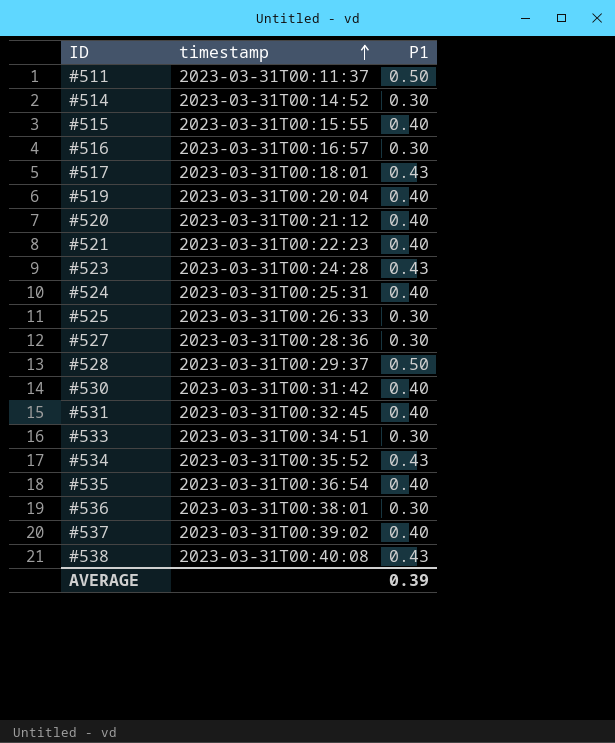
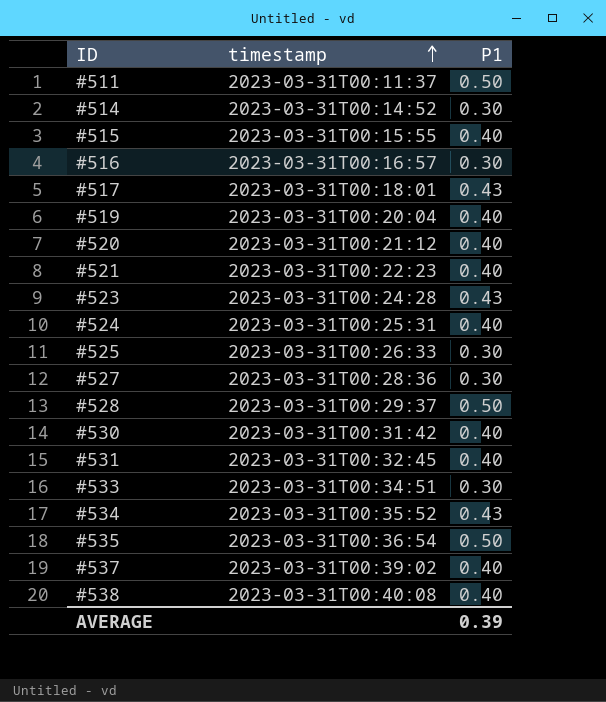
row #536: 2023-03-31T00:38:01 | 0.30 -> none
#535 | P1: 0.40 -> 0.50
#538 | P1: 0.43 -> 0.40

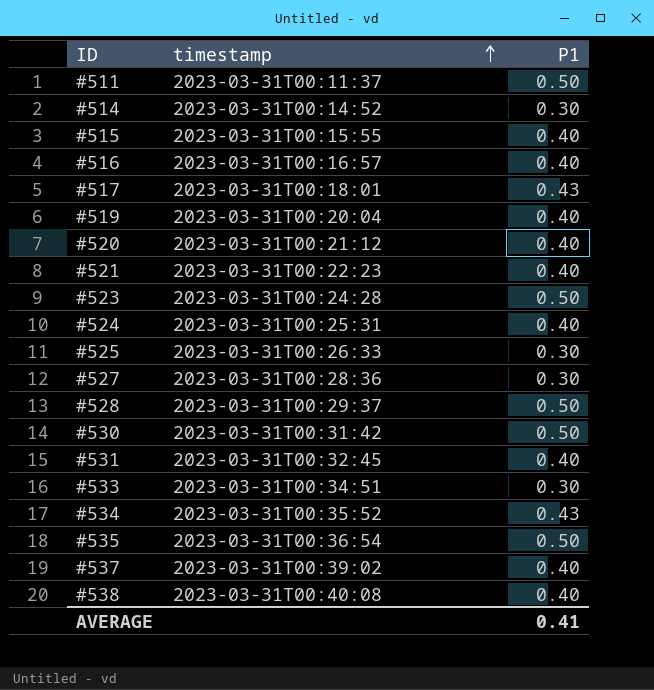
#516 | P1: 0.30 -> 0.40
#523 | P1: 0.43 -> 0.50
#530 | P1: 0.40 -> 0.50
AVERAGE | P1: 0.39 -> 0.41

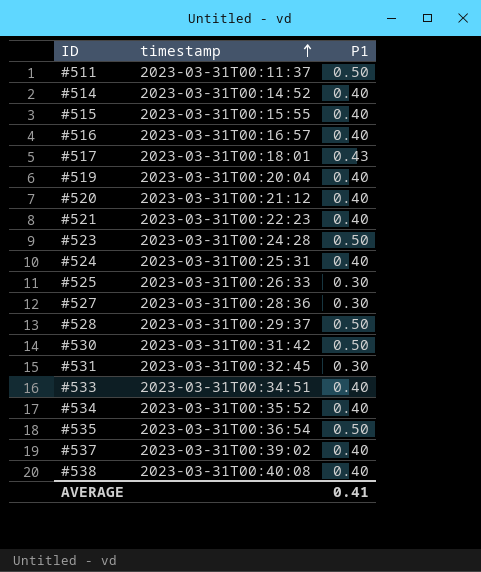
#514 | P1: 0.30 -> 0.40
#531 | P1: 0.40 -> 0.30
#533 | P1: 0.30 -> 0.40
#534 | P1: 0.43 -> 0.40

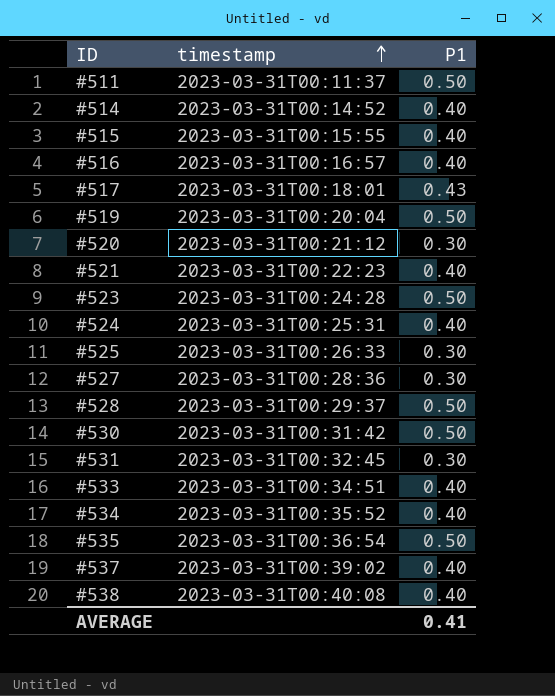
#519 | P1: 0.40 -> 0.50
#520 | P1: 0.40 -> 0.30

